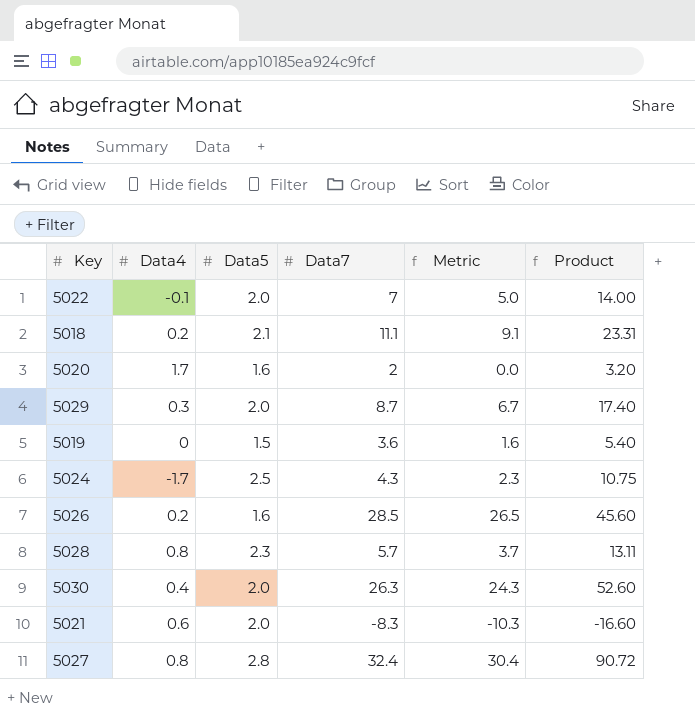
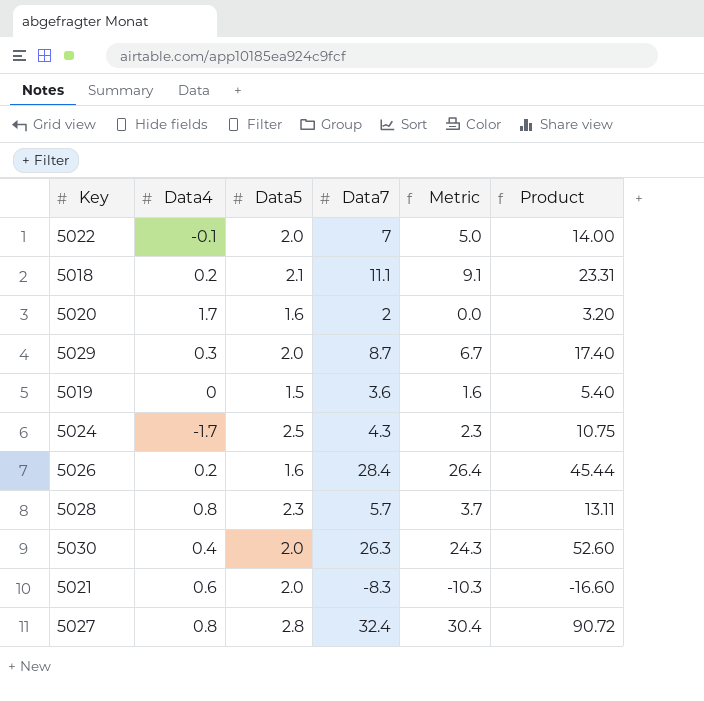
5026 | Data7: 28.5 -> 28.4
5026 | Metric: 26.5 -> 26.4
5026 | Product: 45.60 -> 45.44

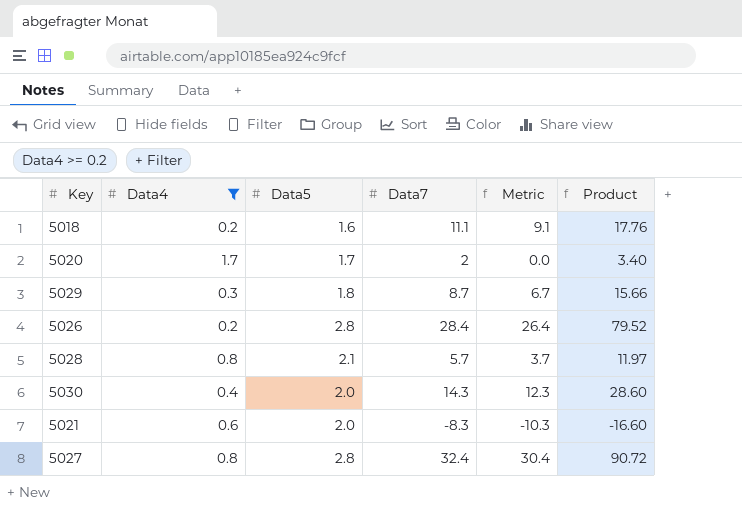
filter: none -> Data4 >= 0.2
5018 | Data5: 2.1 -> 1.6
5018 | Product: 23.31 -> 17.76
5020 | Data5: 1.6 -> 1.7
5020 | Product: 3.20 -> 3.40
5029 | Data5: 2.0 -> 1.8
5029 | Product: 17.40 -> 15.66
5026 | Data5: 1.6 -> 2.8
5026 | Product: 45.44 -> 79.52
5028 | Data5: 2.3 -> 2.1
5028 | Product: 13.11 -> 11.97
5030 | Data7: 26.3 -> 14.3
5030 | Metric: 24.3 -> 12.3
5030 | Product: 52.60 -> 28.60

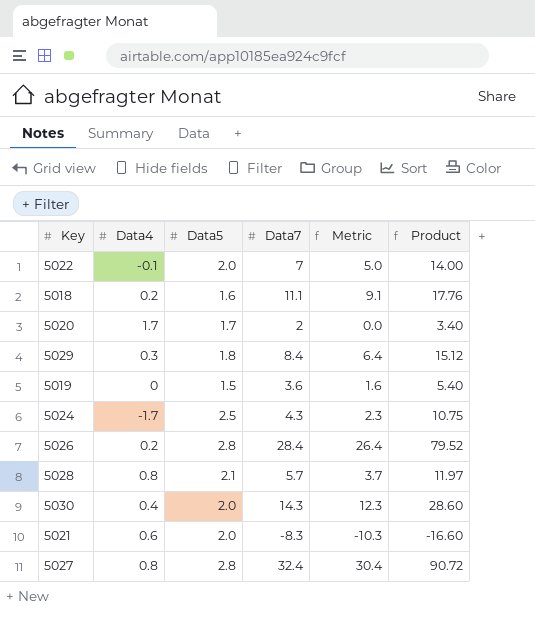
filter: Data4 >= 0.2 -> none
5029 | Data7: 8.7 -> 8.4
5029 | Metric: 6.7 -> 6.4
5029 | Product: 15.66 -> 15.12

